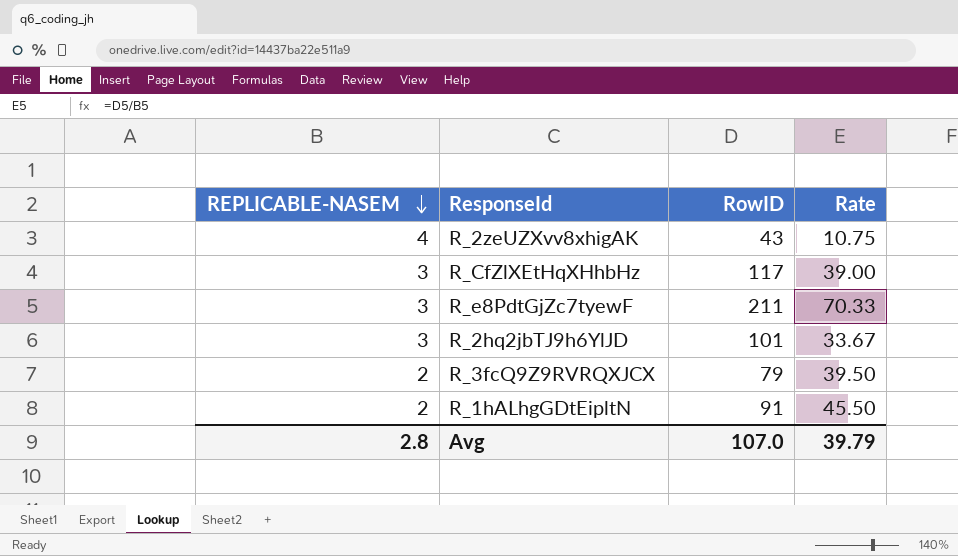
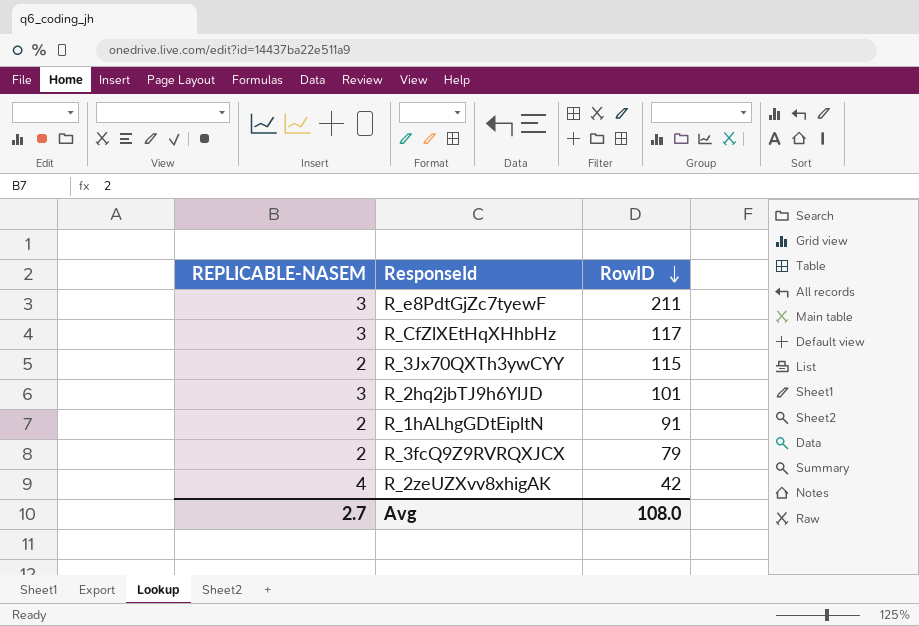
row order: REPLICABLE-NASEM descending -> RowID descending
column Rate | formula: [RowID] / [REPLICABLE-NASEM] -> none
row R_3Jx70QXTh3ywCYY: none -> 2 | 115
R_2zeUZXvv8xhigAK | RowID: 43 -> 42
Avg | REPLICABLE-NASEM: 2.8 -> 2.7
Avg | RowID: 107.0 -> 108.0

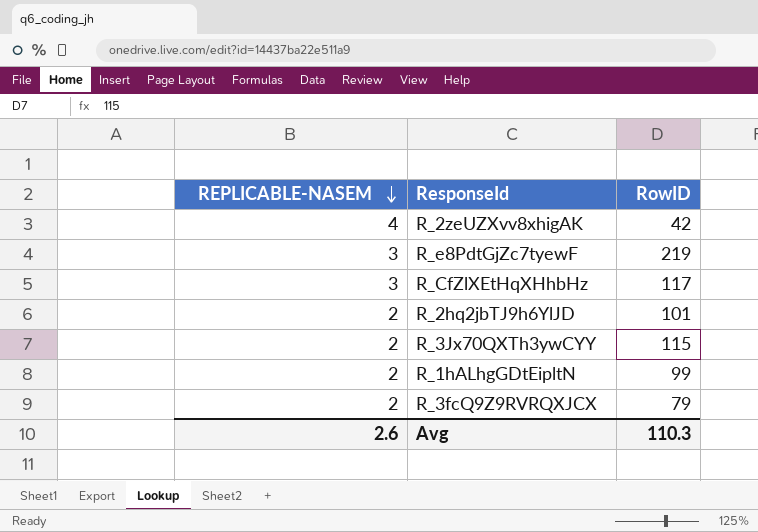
row order: RowID descending -> REPLICABLE-NASEM descending
R_e8PdtGjZc7tyewF | RowID: 211 -> 219
R_2hq2jbTJ9h6YlJD | REPLICABLE-NASEM: 3 -> 2
R_1hALhgGDtEipltN | RowID: 91 -> 99
Avg | REPLICABLE-NASEM: 2.7 -> 2.6
Avg | RowID: 108.0 -> 110.3

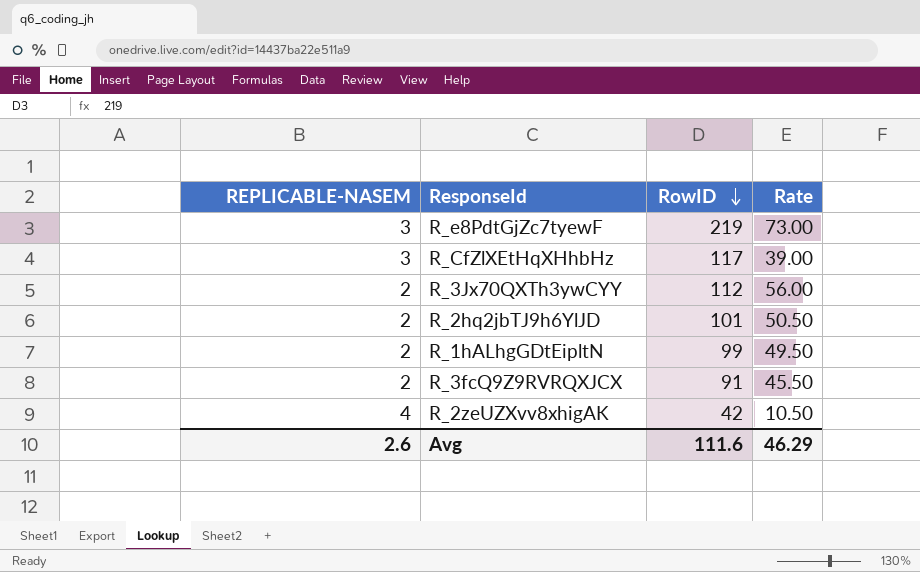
row order: REPLICABLE-NASEM descending -> RowID descending
column Rate | formula: none -> [RowID] / [REPLICABLE-NASEM]
R_3Jx70QXTh3ywCYY | RowID: 115 -> 112
R_3fcQ9Z9RVRQXJCX | RowID: 79 -> 91
Avg | RowID: 110.3 -> 111.6

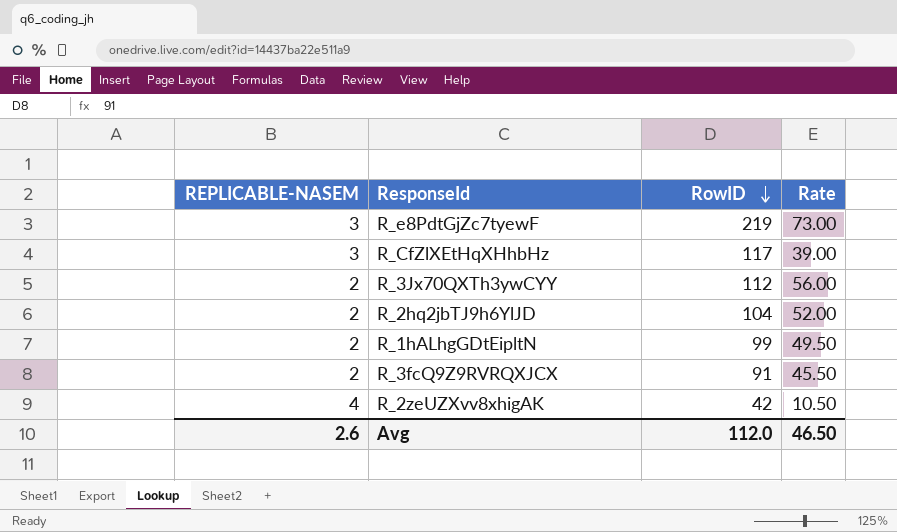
R_2hq2jbTJ9h6YlJD | RowID: 101 -> 104
R_2hq2jbTJ9h6YlJD | Rate: 50.50 -> 52.00
Avg | RowID: 111.6 -> 112.0
Avg | Rate: 46.29 -> 46.50

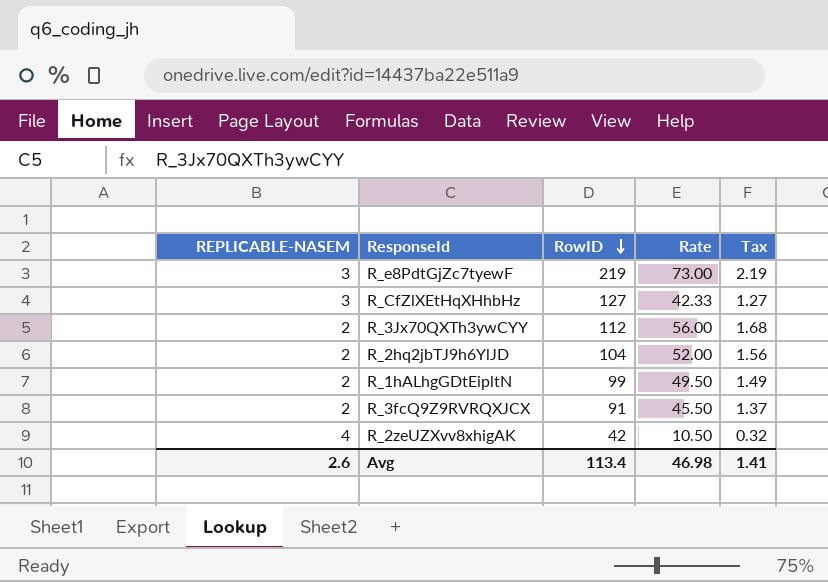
column Tax | formula: none -> [Rate] * 0.03
R_CfZlXEtHqXHhbHz | RowID: 117 -> 127
R_CfZlXEtHqXHhbHz | Rate: 39.00 -> 42.33
Avg | RowID: 112.0 -> 113.4
Avg | Rate: 46.50 -> 46.98

